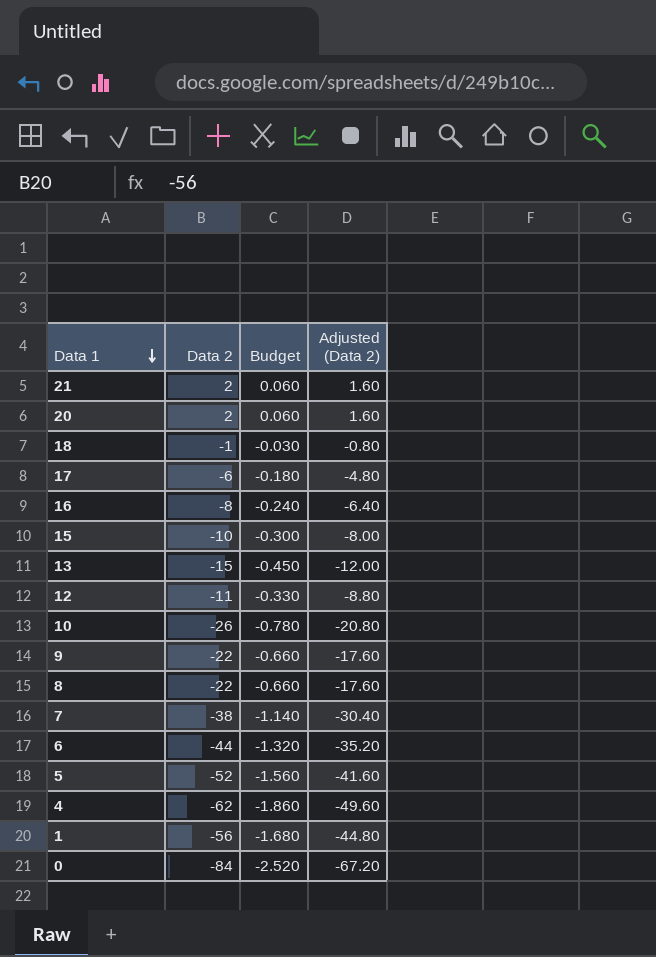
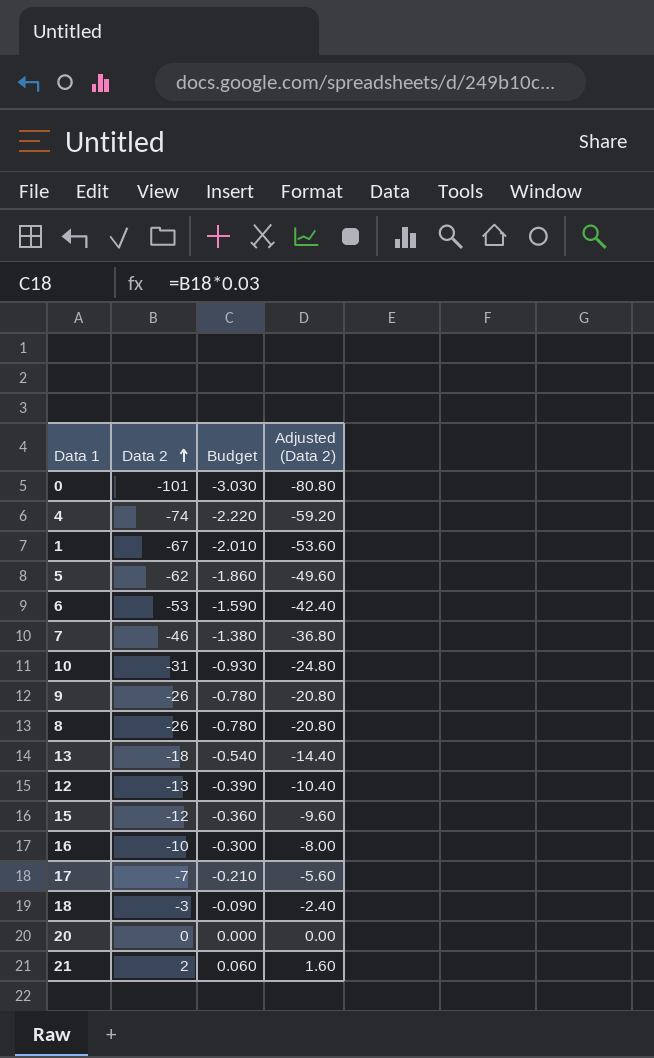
row order: Data 1 descending -> Data 2 ascending
0 | Data 2: -84 -> -101
0 | Budget: -2.520 -> -3.030
0 | Adjusted (Data 2): -67.20 -> -80.80
4 | Data 2: -62 -> -74
4 | Budget: -1.860 -> -2.220
4 | Adjusted (Data 2): -49.60 -> -59.20
1 | Data 2: -56 -> -67
1 | Budget: -1.680 -> -2.010
1 | Adjusted (Data 2): -44.80 -> -53.60
5 | Data 2: -52 -> -62
5 | Budget: -1.560 -> -1.860
5 | Adjusted (Data 2): -41.60 -> -49.60
6 | Data 2: -44 -> -53
6 | Budget: -1.320 -> -1.590
6 | Adjusted (Data 2): -35.20 -> -42.40
7 | Data 2: -38 -> -46
7 | Budget: -1.140 -> -1.380
7 | Adjusted (Data 2): -30.40 -> -36.80
10 | Data 2: -26 -> -31
10 | Budget: -0.780 -> -0.930
10 | Adjusted (Data 2): -20.80 -> -24.80
9 | Data 2: -22 -> -26
9 | Budget: -0.660 -> -0.780
9 | Adjusted (Data 2): -17.60 -> -20.80
8 | Data 2: -22 -> -26
8 | Budget: -0.660 -> -0.780
8 | Adjusted (Data 2): -17.60 -> -20.80
13 | Data 2: -15 -> -18
13 | Budget: -0.450 -> -0.540
13 | Adjusted (Data 2): -12.00 -> -14.40
12 | Data 2: -11 -> -13
12 | Budget: -0.330 -> -0.390
12 | Adjusted (Data 2): -8.80 -> -10.40
15 | Data 2: -10 -> -12
15 | Budget: -0.300 -> -0.360
15 | Adjusted (Data 2): -8.00 -> -9.60
16 | Data 2: -8 -> -10
16 | Budget: -0.240 -> -0.300
16 | Adjusted (Data 2): -6.40 -> -8.00
17 | Data 2: -6 -> -7
17 | Budget: -0.180 -> -0.210
17 | Adjusted (Data 2): -4.80 -> -5.60
18 | Data 2: -1 -> -3
18 | Budget: -0.030 -> -0.090
18 | Adjusted (Data 2): -0.80 -> -2.40
20 | Data 2: 2 -> 0
20 | Budget: 0.060 -> 0.000
20 | Adjusted (Data 2): 1.60 -> 0.00

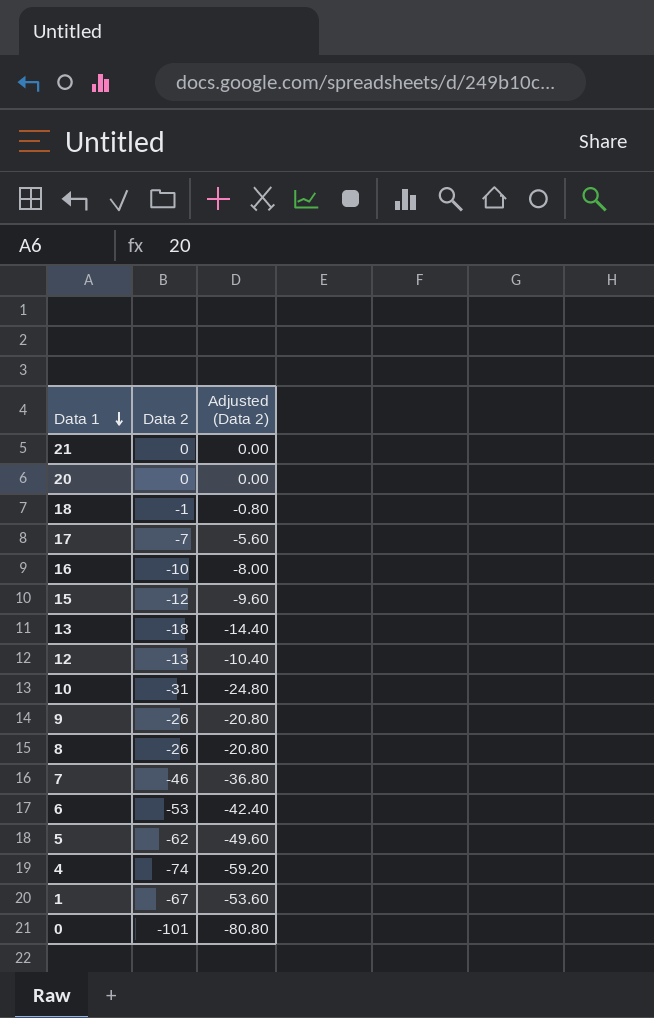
row order: Data 2 ascending -> Data 1 descending
column Budget | formula: [Data 2] * 0.03 -> none
21 | Data 2: 2 -> 0
21 | Adjusted (Data 2): 1.60 -> 0.00
18 | Data 2: -3 -> -1
18 | Adjusted (Data 2): -2.40 -> -0.80

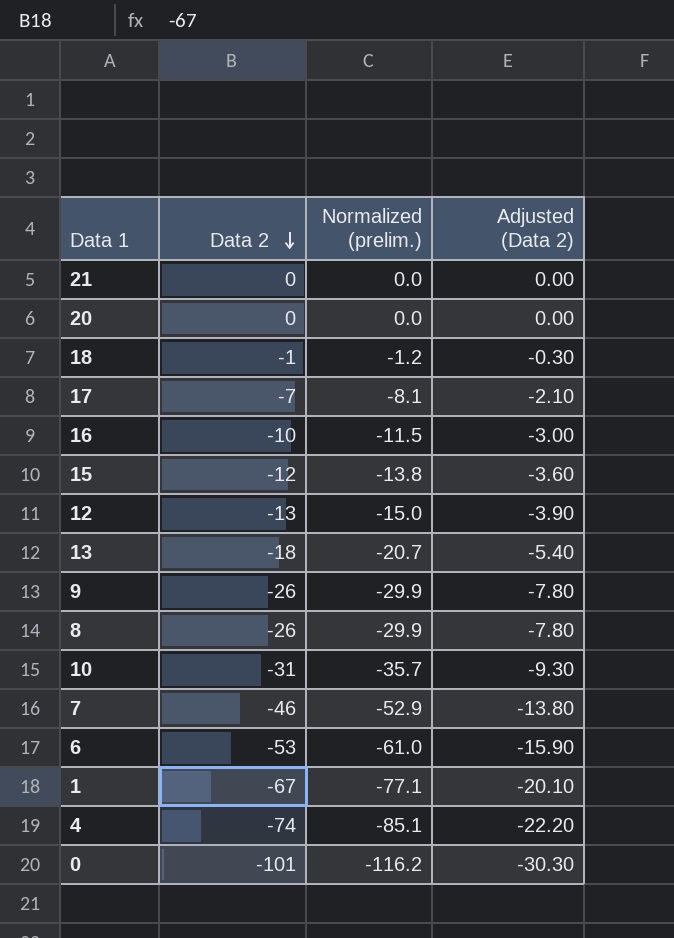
row order: Data 1 descending -> Data 2 descending
column Normalized (prelim.) | formula: none -> [Data 2] * 1.15
column Adjusted (Data 2) | formula: [Data 2] * 0.8 -> [Data 2] * 0.3
row 5: -62 | -49.60 -> none

